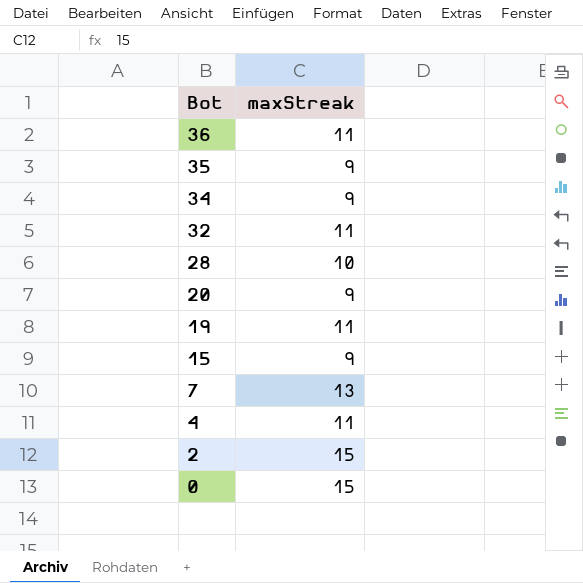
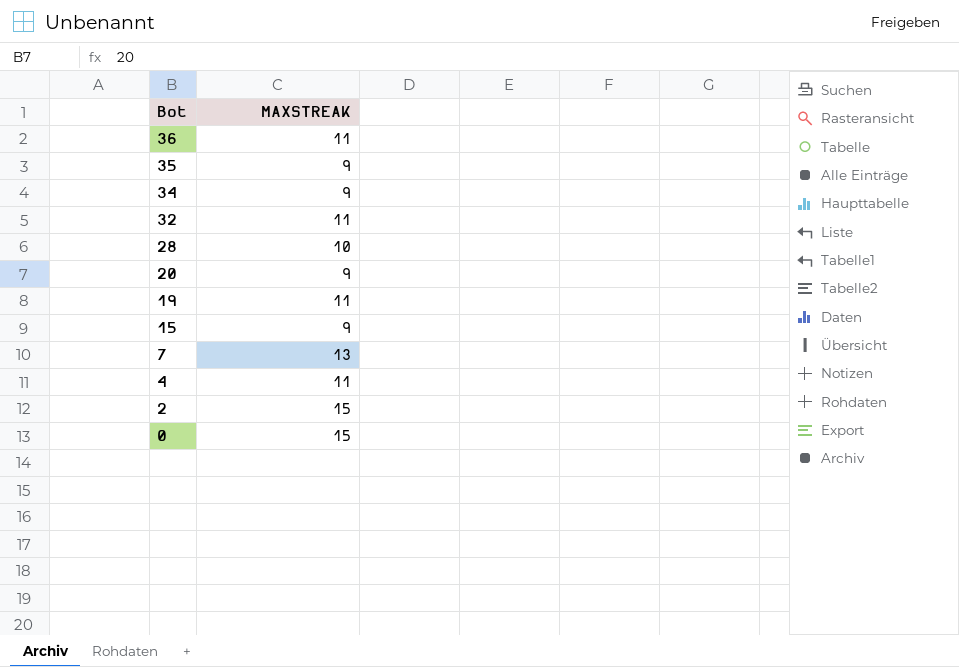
column name: maxStreak -> MAXSTREAK

